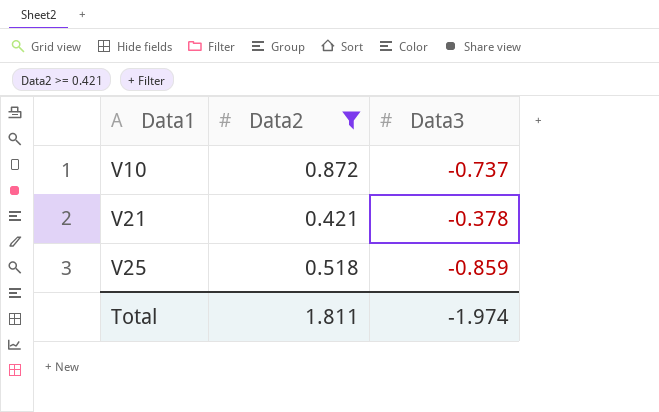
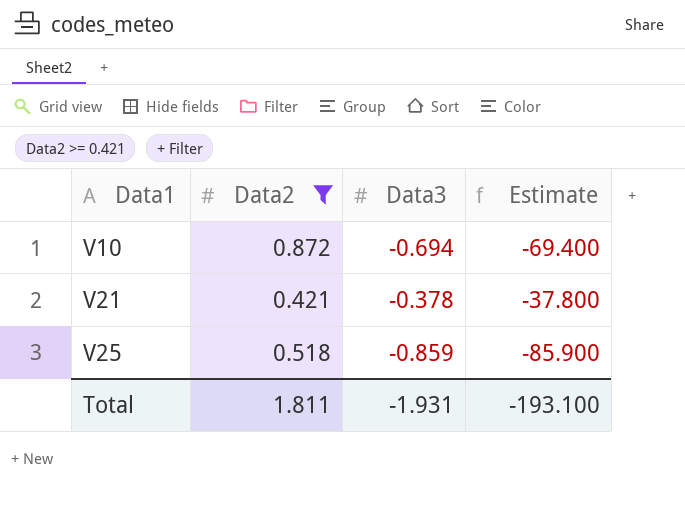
column Estimate | formula: none -> [Data3] * 100
V10 | Data3: -0.737 -> -0.694
Total | Data3: -1.974 -> -1.931

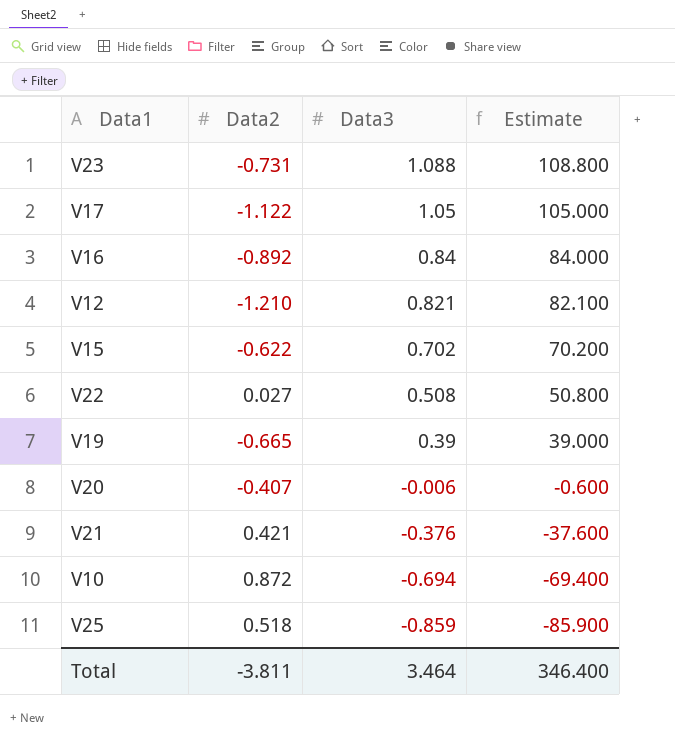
filter: Data2 >= 0.421 -> none
row order: Data1 ascending -> Data3 descending
V21 | Data3: -0.378 -> -0.376
V21 | Estimate: -37.800 -> -37.600
Total | Data2: 1.811 -> -3.811
Total | Data3: -1.931 -> 3.464
Total | Estimate: -193.100 -> 346.400

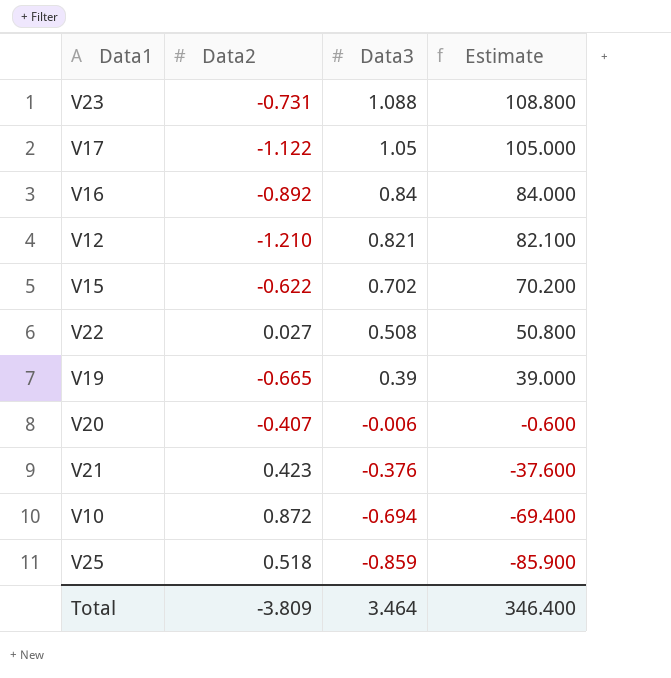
V21 | Data2: 0.421 -> 0.423
Total | Data2: -3.811 -> -3.809

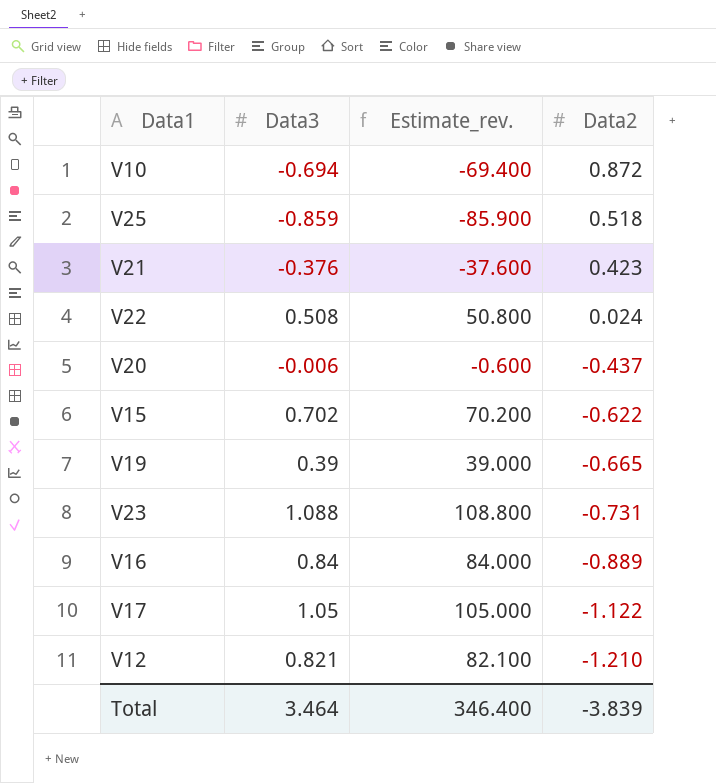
row order: Data3 descending -> Data2 descending
column name: Estimate -> Estimate_rev.
column Data2 | position: 2 -> 4
V22 | Data2: 0.027 -> 0.024
V20 | Data2: -0.407 -> -0.437
V16 | Data2: -0.892 -> -0.889
Total | Data2: -3.809 -> -3.839

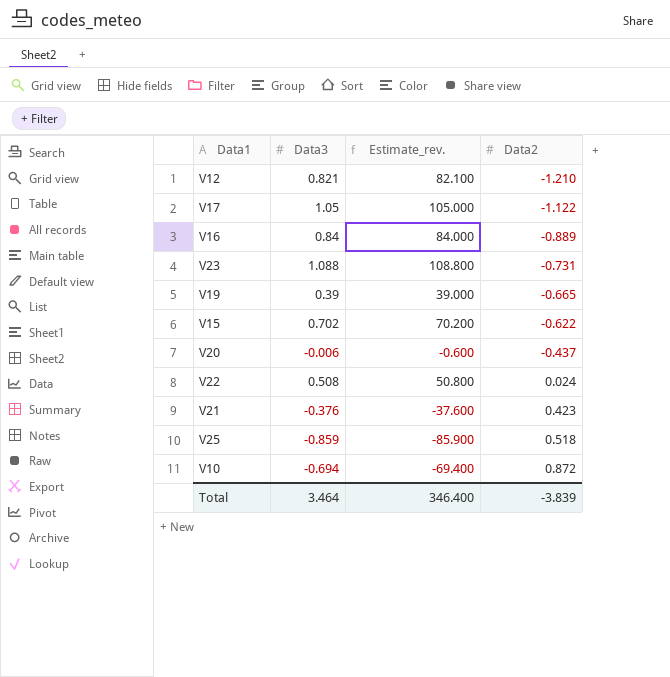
row order: Data2 descending -> Data2 ascending

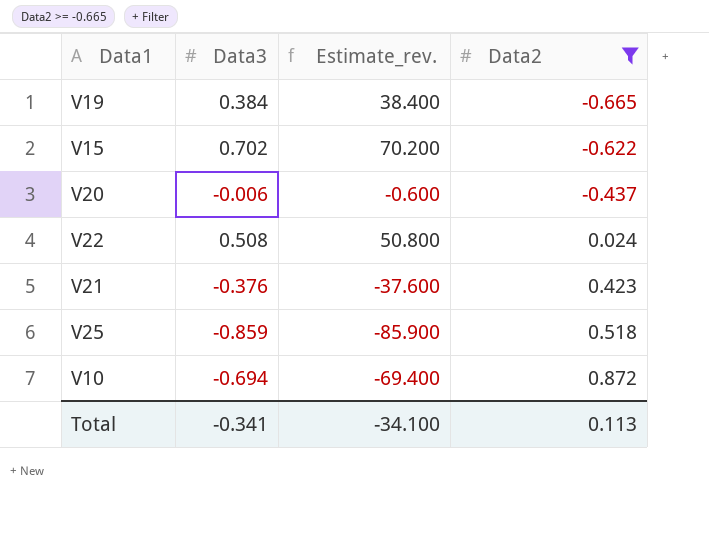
filter: none -> Data2 >= -0.665
V19 | Data3: 0.39 -> 0.384
V19 | Estimate_rev.: 39.000 -> 38.400
Total | Data3: 3.464 -> -0.341
Total | Estimate_rev.: 346.400 -> -34.100
Total | Data2: -3.839 -> 0.113

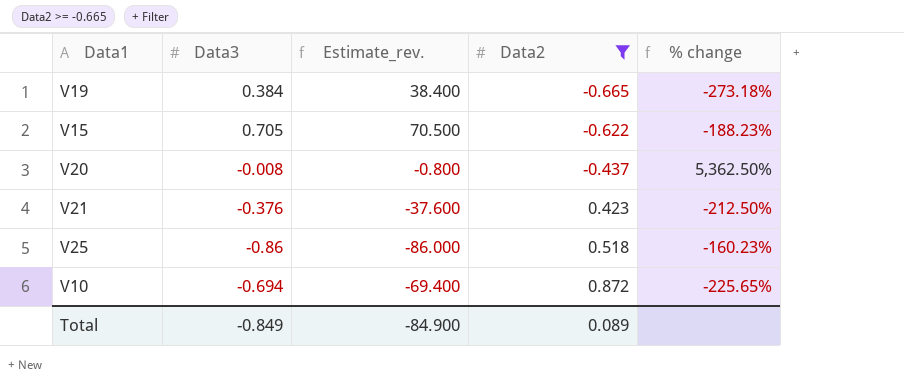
column % change | formula: none -> ([Data2] - [Data3]) / [Data3]
row V22: 0.508 | 50.800 | 0.024 -> none
V15 | Data3: 0.702 -> 0.705
V15 | Estimate_rev.: 70.200 -> 70.500
V20 | Data3: -0.006 -> -0.008
V20 | Estimate_rev.: -0.600 -> -0.800
V25 | Data3: -0.859 -> -0.86
V25 | Estimate_rev.: -85.900 -> -86.000
Total | Data3: -0.341 -> -0.849
Total | Estimate_rev.: -34.100 -> -84.900
Total | Data2: 0.113 -> 0.089

